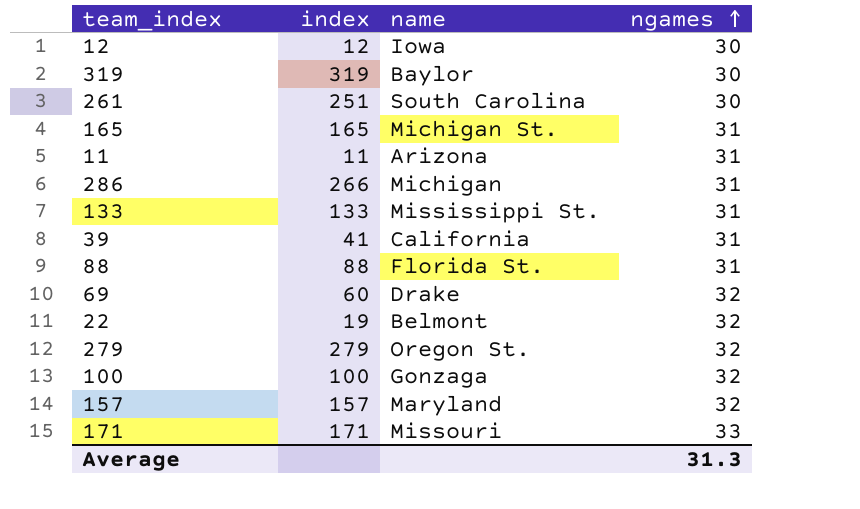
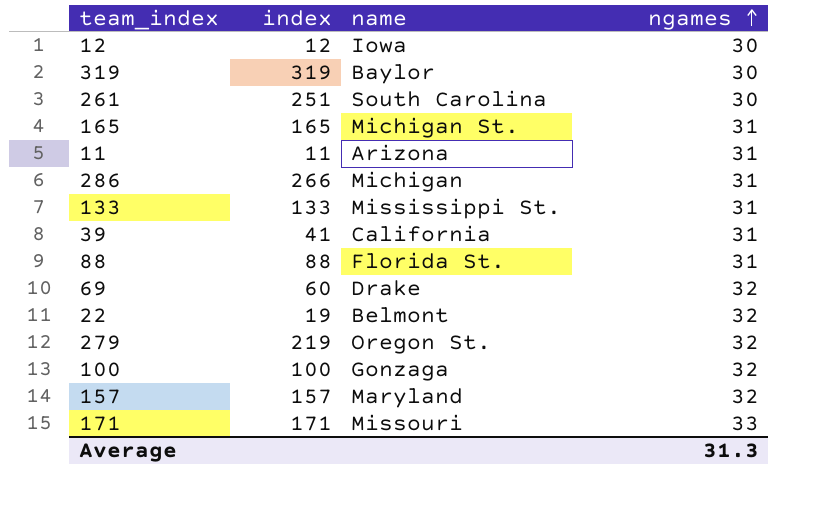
279 | index: 279 -> 219

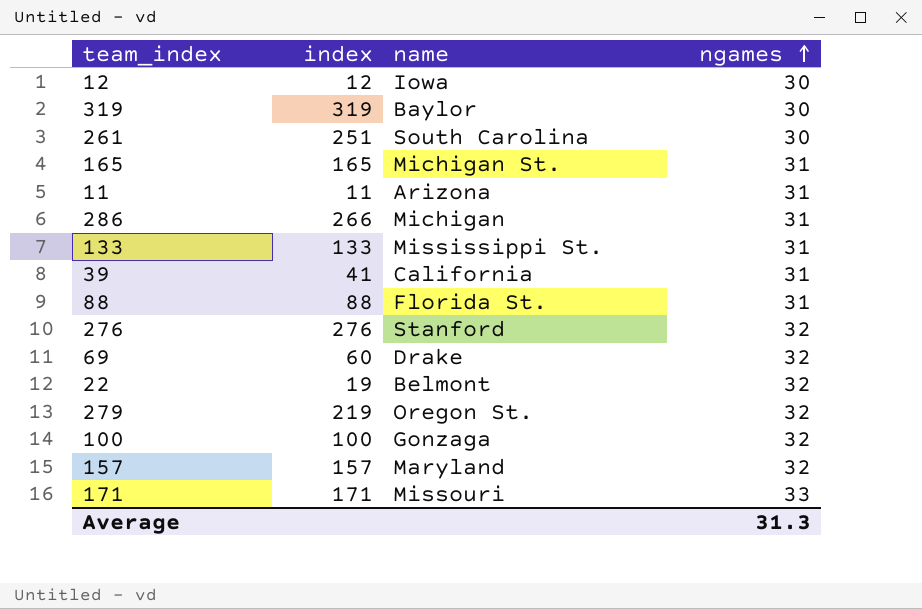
row 276: none -> 276 | Stanford | 32

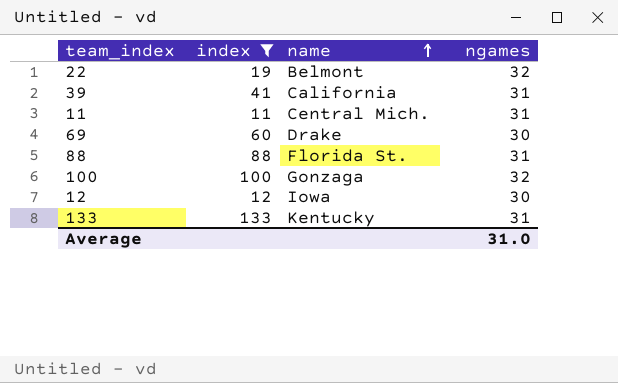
filter: none -> index <= 133
row order: ngames ascending -> name ascending
11 | name: Arizona -> Central Mich.
69 | ngames: 32 -> 30
133 | name: Mississippi St. -> Kentucky
Average | ngames: 31.3 -> 31.0

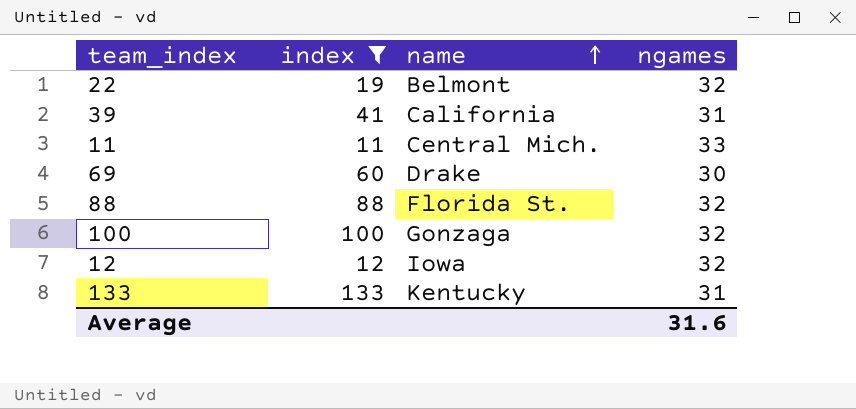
11 | ngames: 31 -> 33
88 | ngames: 31 -> 32
12 | ngames: 30 -> 32
Average | ngames: 31.0 -> 31.6

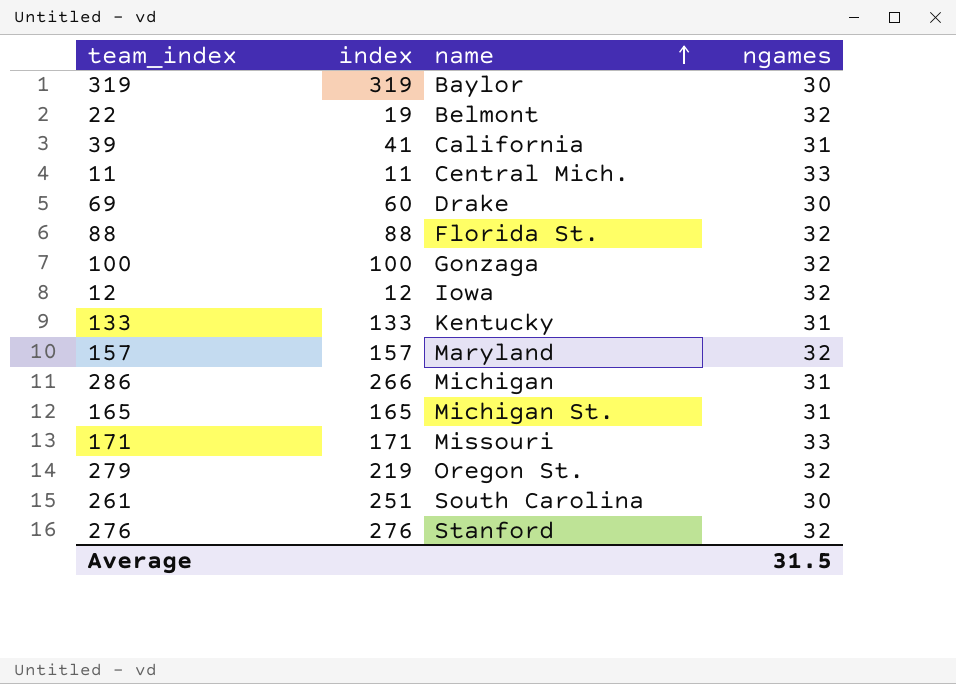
filter: index <= 133 -> none
Average | ngames: 31.6 -> 31.5

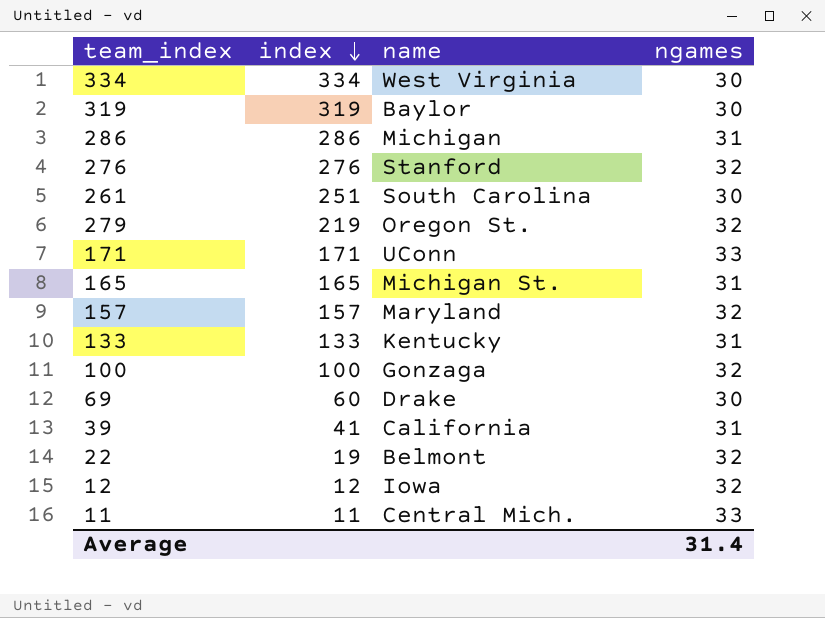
row order: name ascending -> index descending
row 88: 88 | Florida St. | 32 -> none
row 334: none -> 334 | West Virginia | 30
286 | index: 266 -> 286
171 | name: Missouri -> UConn
Average | ngames: 31.5 -> 31.4

